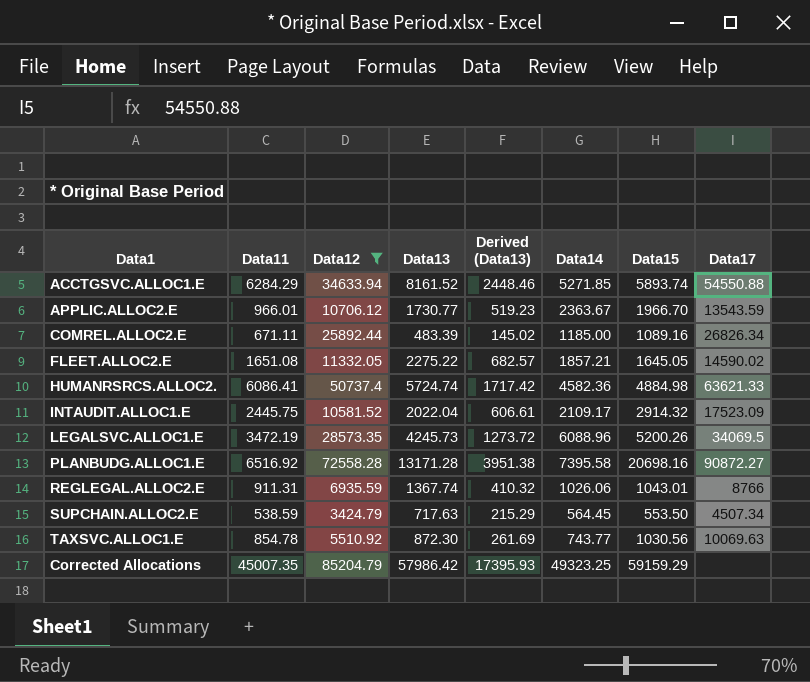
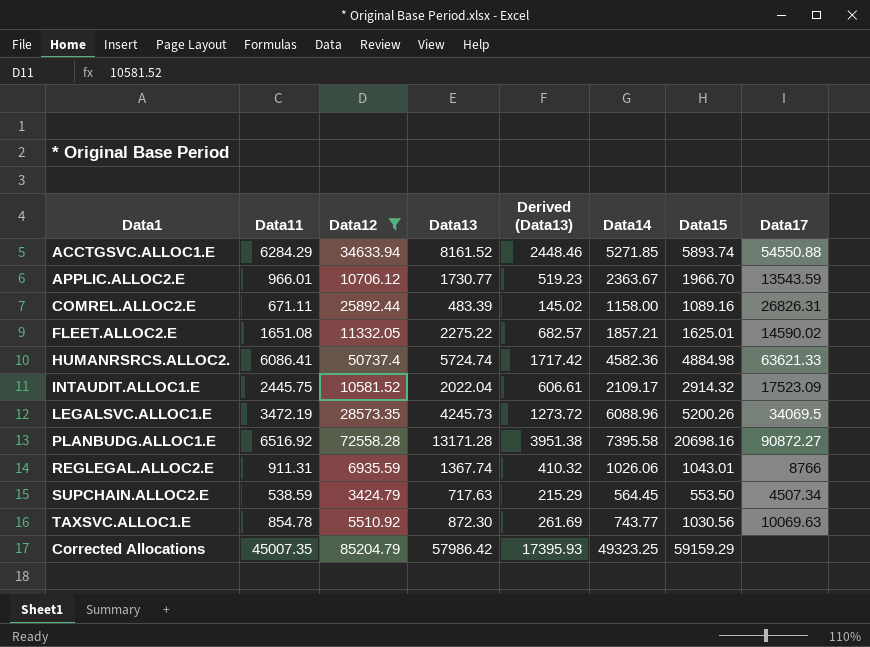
COMREL.ALLOC2.E | Data14: 1185.00 -> 1158.00
COMREL.ALLOC2.E | Data17: 26826.34 -> 26826.31
FLEET.ALLOC2.E | Data15: 1645.05 -> 1625.01

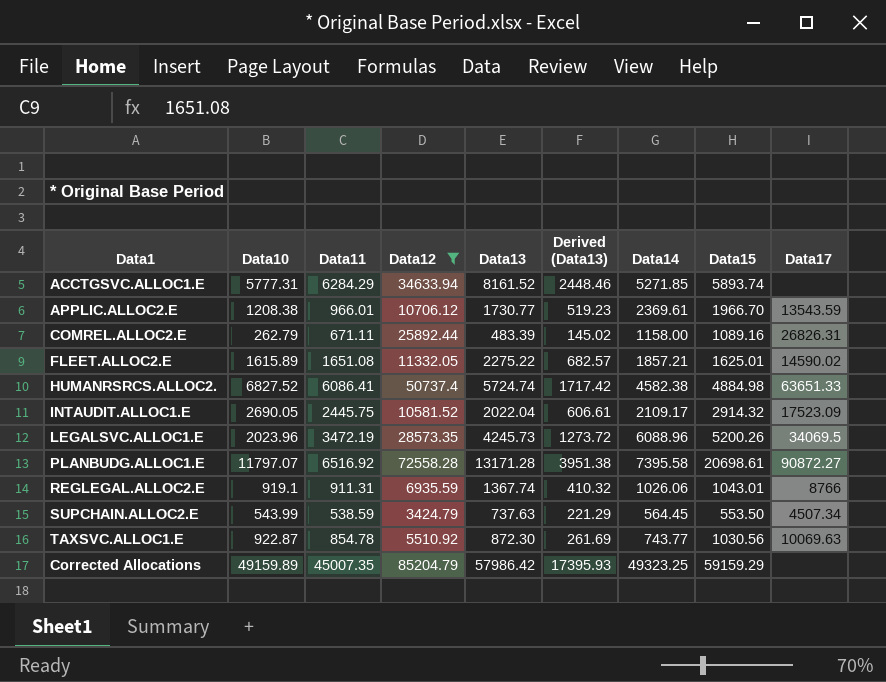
column Data10 | position: none -> 2
ACCTGSVC.ALLOC1.E | Data17: 54550.88 -> none
APPLIC.ALLOC2.E | Data14: 2363.67 -> 2369.61
HUMANRSRCS.ALLOC2. | Data14: 4582.36 -> 4582.38
HUMANRSRCS.ALLOC2. | Data17: 63621.33 -> 63651.33
PLANBUDG.ALLOC1.E | Data15: 20698.16 -> 20698.61
SUPCHAIN.ALLOC2.E | Data13: 717.63 -> 737.63
SUPCHAIN.ALLOC2.E | Derived (Data13): 215.29 -> 221.29

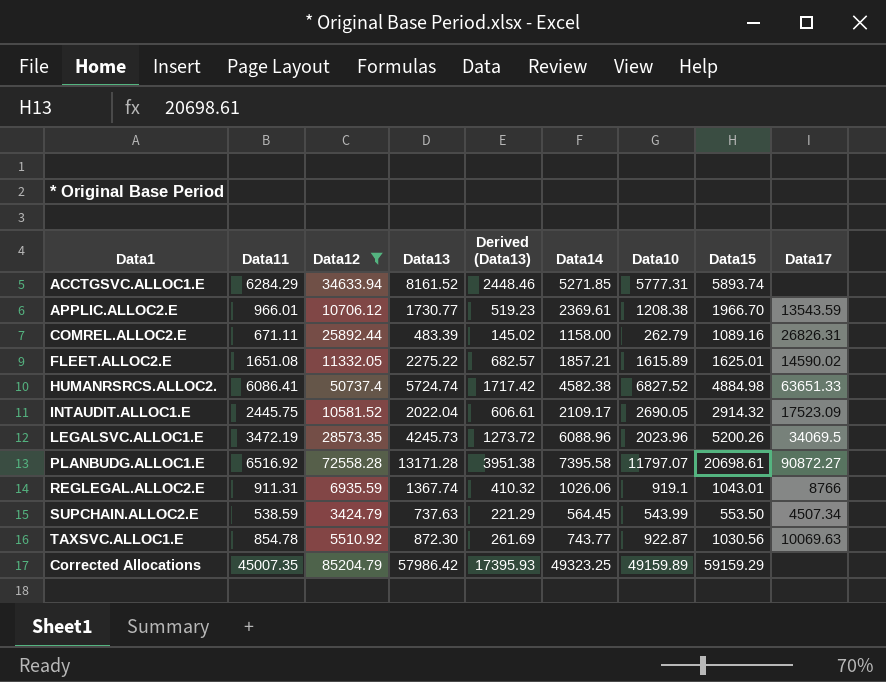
column Data10 | position: 2 -> 7

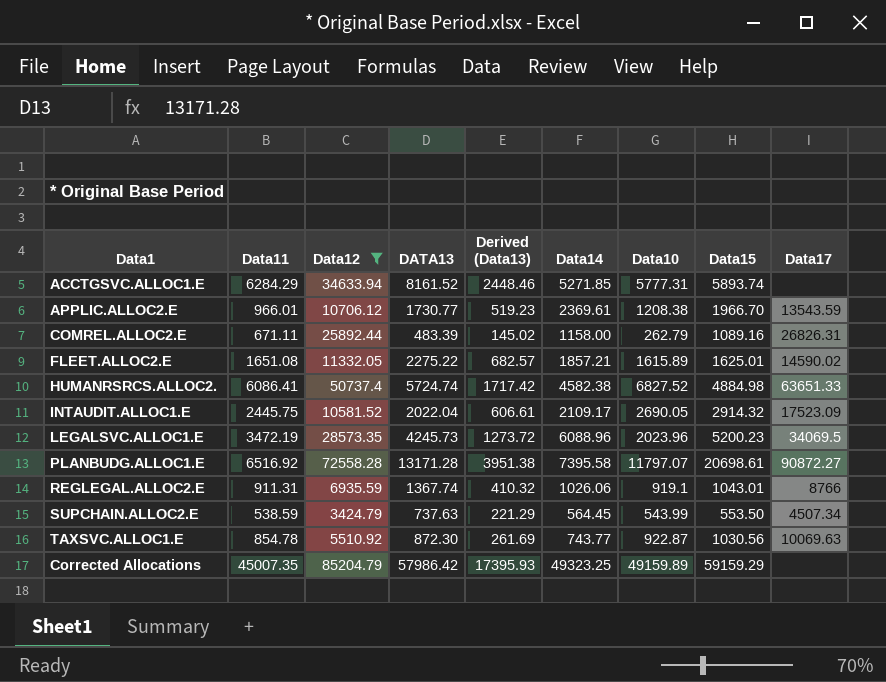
column name: Data13 -> DATA13
LEGALSVC.ALLOC1.E | Data15: 5200.26 -> 5200.23

